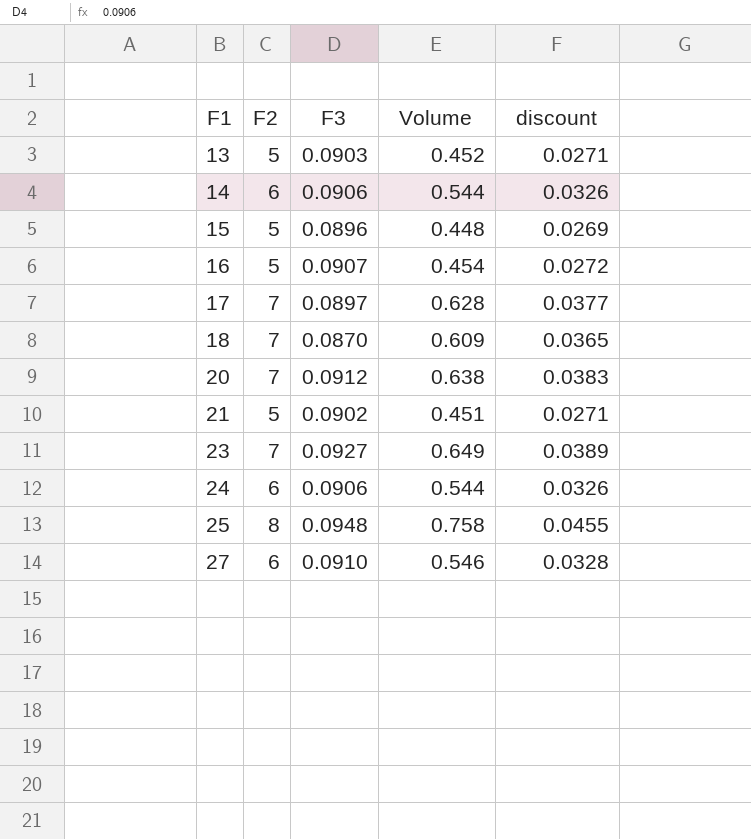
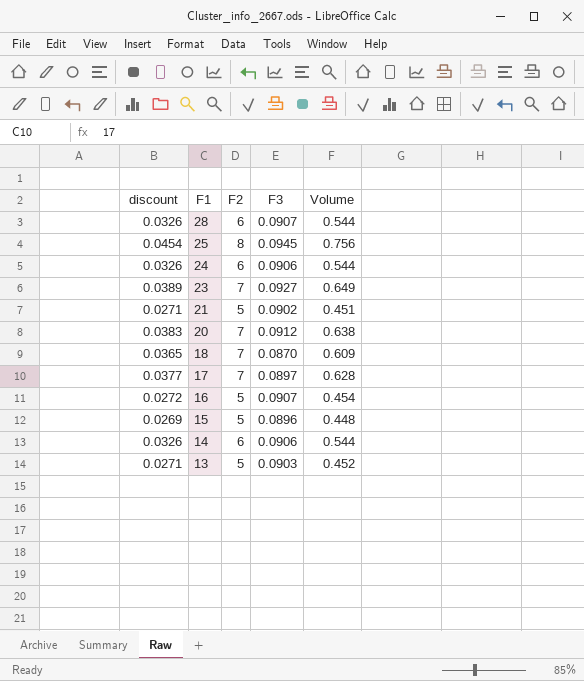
row order: F1 ascending -> F1 descending
column discount | position: 5 -> 1
row 27: 6 | 0.0910 | 0.546 | 0.0328 -> none
row 28: none -> 0.0326 | 6 | 0.0907 | 0.544
25 | discount: 0.0455 -> 0.0454
25 | F3: 0.0948 -> 0.0945
25 | Volume: 0.758 -> 0.756

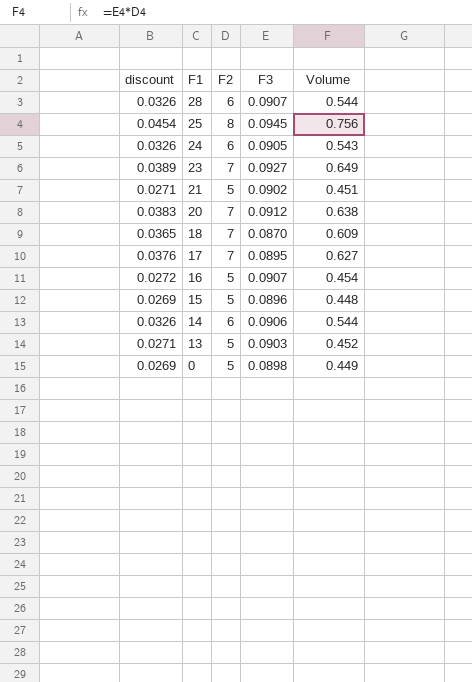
24 | F3: 0.0906 -> 0.0905
24 | Volume: 0.544 -> 0.543
17 | discount: 0.0377 -> 0.0376
17 | F3: 0.0897 -> 0.0895
17 | Volume: 0.628 -> 0.627
row 0: none -> 0.0269 | 5 | 0.0898 | 0.449

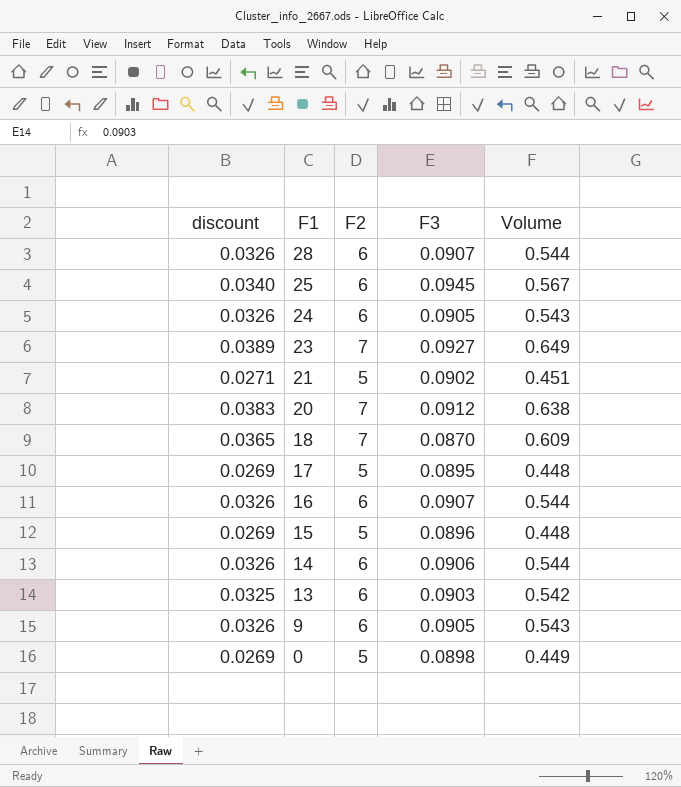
25 | discount: 0.0454 -> 0.0340
25 | F2: 8 -> 6
25 | Volume: 0.756 -> 0.567
17 | discount: 0.0376 -> 0.0269
17 | F2: 7 -> 5
17 | Volume: 0.627 -> 0.448
16 | discount: 0.0272 -> 0.0326
16 | F2: 5 -> 6
16 | Volume: 0.454 -> 0.544
13 | discount: 0.0271 -> 0.0325
13 | F2: 5 -> 6
13 | Volume: 0.452 -> 0.542
row 9: none -> 0.0326 | 6 | 0.0905 | 0.543

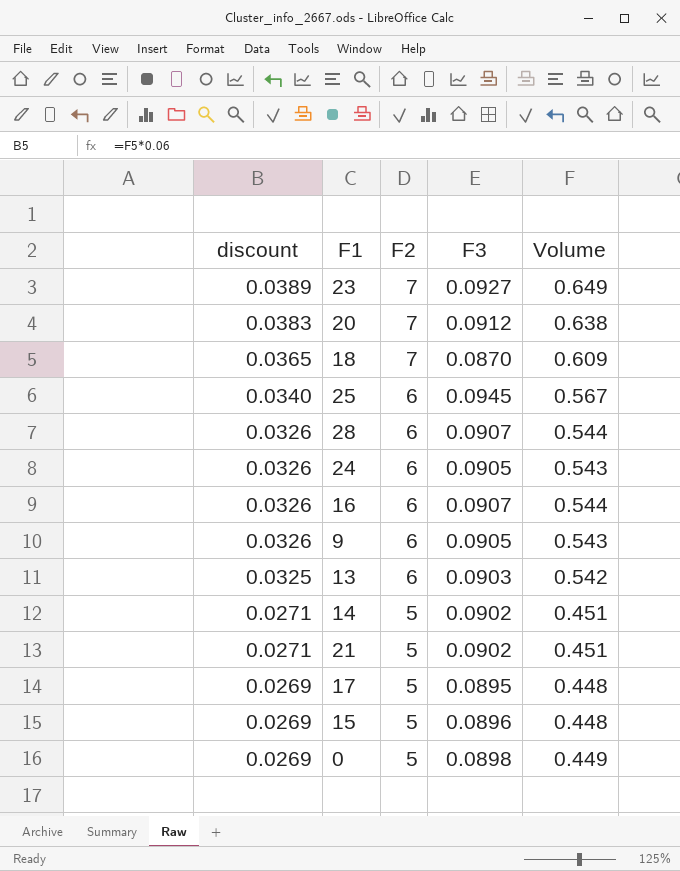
row order: F1 descending -> discount descending
14 | discount: 0.0326 -> 0.0271
14 | F2: 6 -> 5
14 | F3: 0.0906 -> 0.0902
14 | Volume: 0.544 -> 0.451

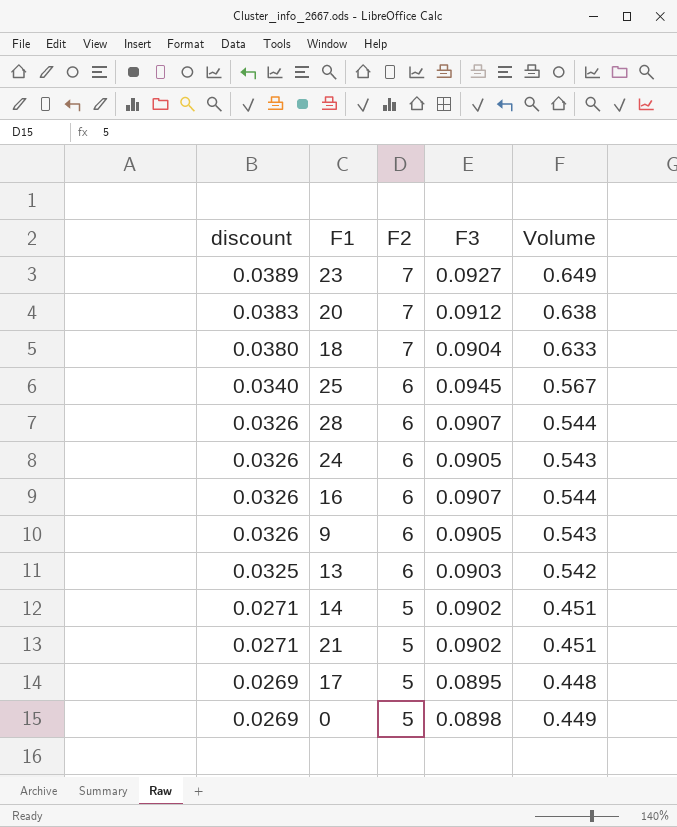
row 15: 0.0269 | 5 | 0.0896 | 0.448 -> none
18 | discount: 0.0365 -> 0.0380
18 | F3: 0.0870 -> 0.0904
18 | Volume: 0.609 -> 0.633

